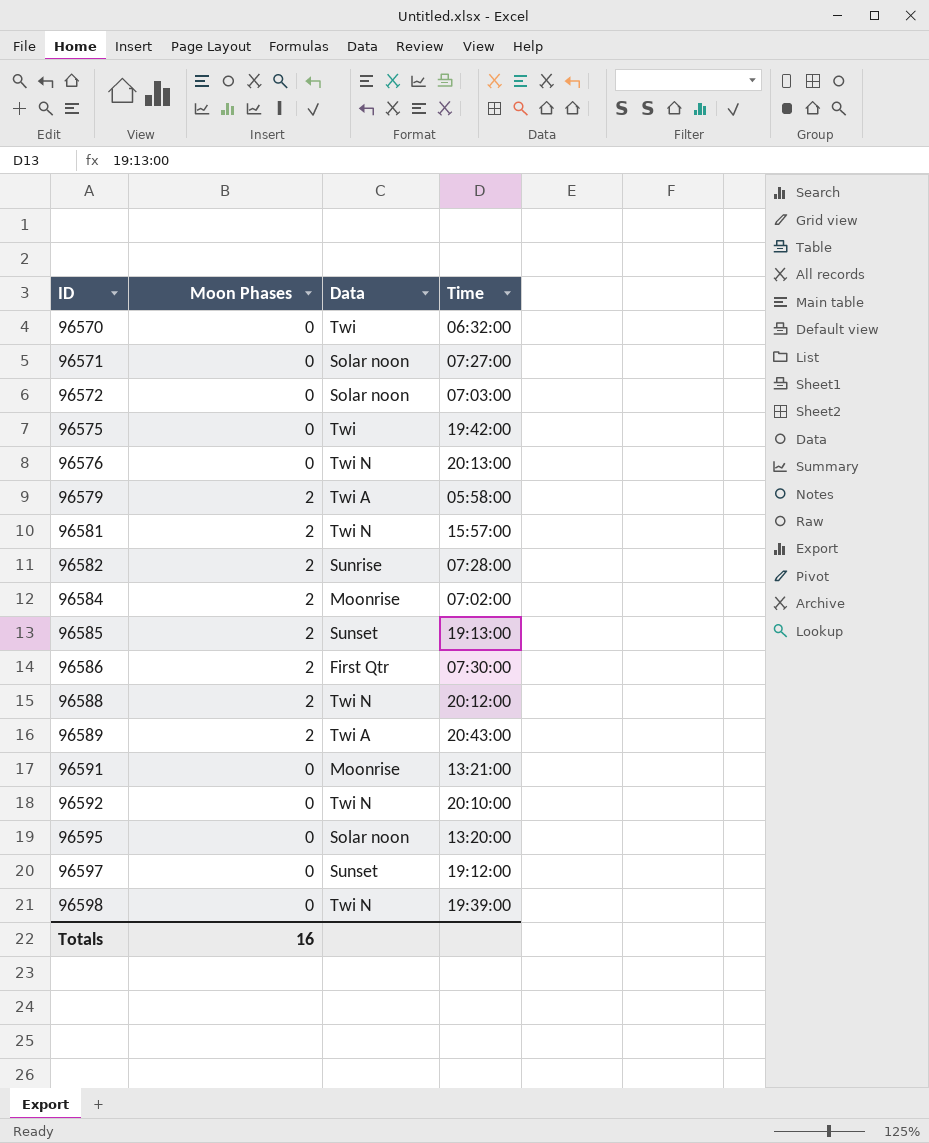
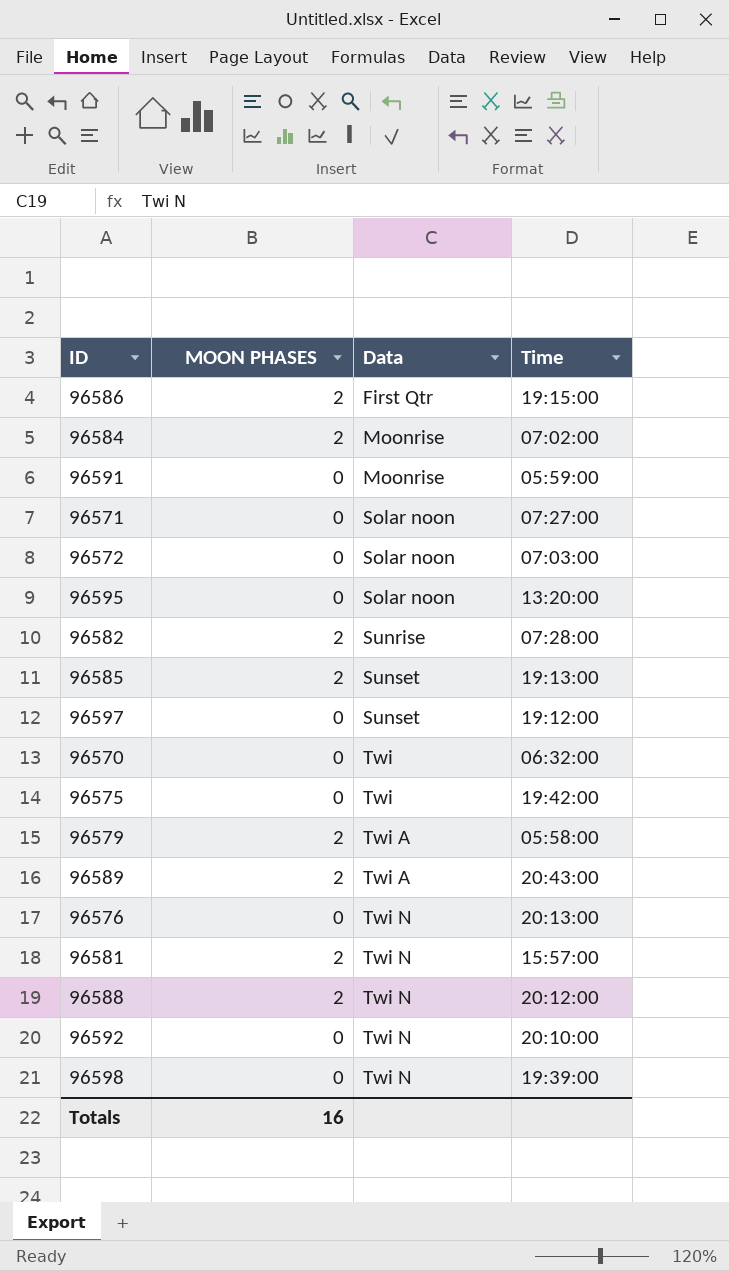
row order: ID ascending -> Data ascending
column name: Moon Phases -> MOON PHASES
96586 | Time: 07:30:00 -> 19:15:00
96591 | Time: 13:21:00 -> 05:59:00

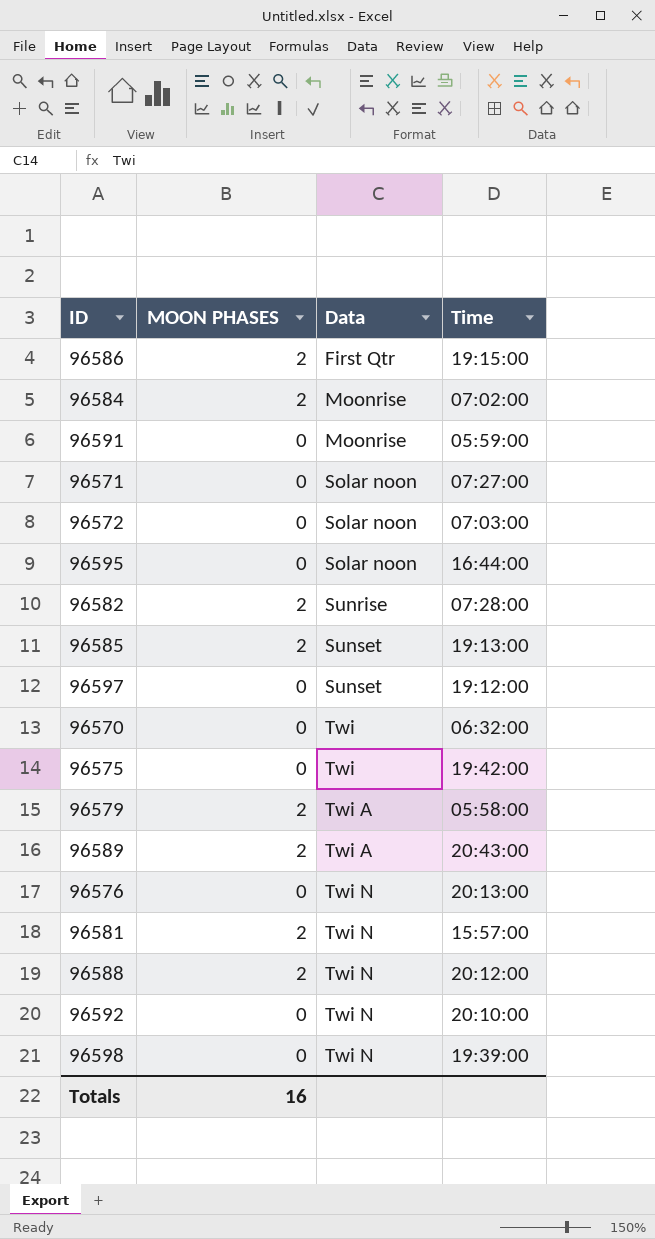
96595 | Time: 13:20:00 -> 16:44:00

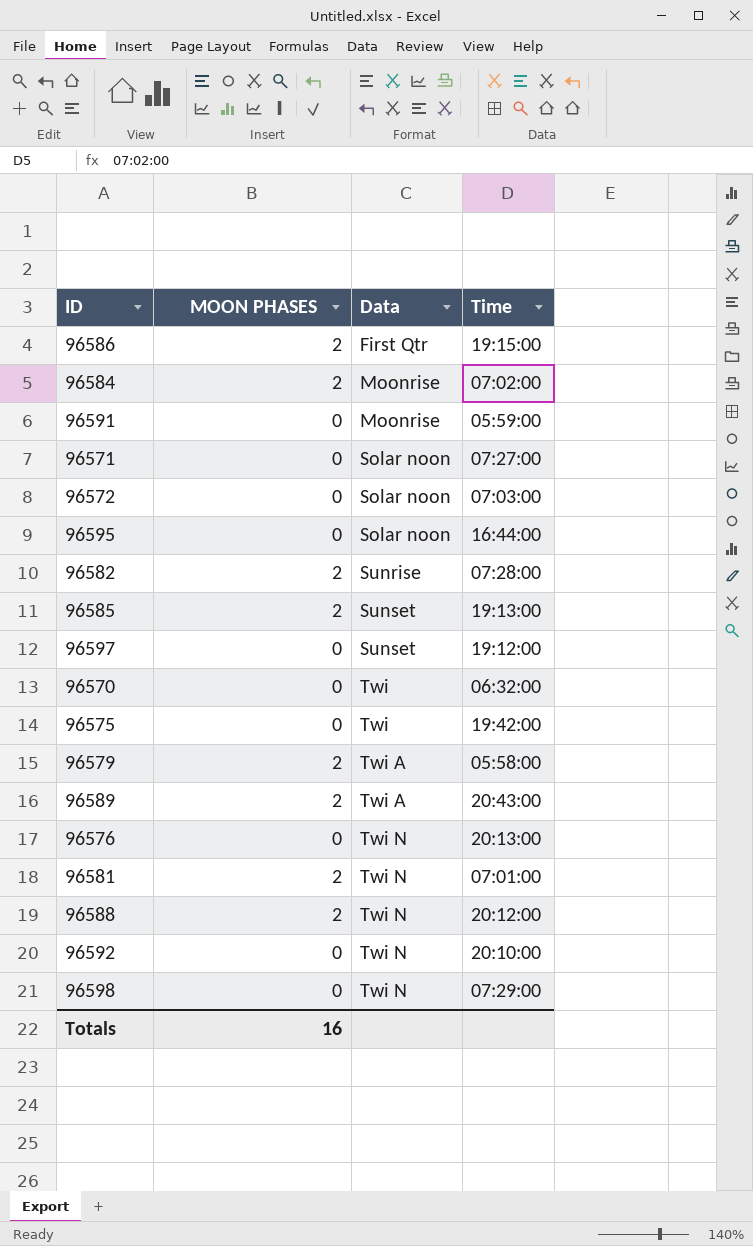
96581 | Time: 15:57:00 -> 07:01:00
96598 | Time: 19:39:00 -> 07:29:00

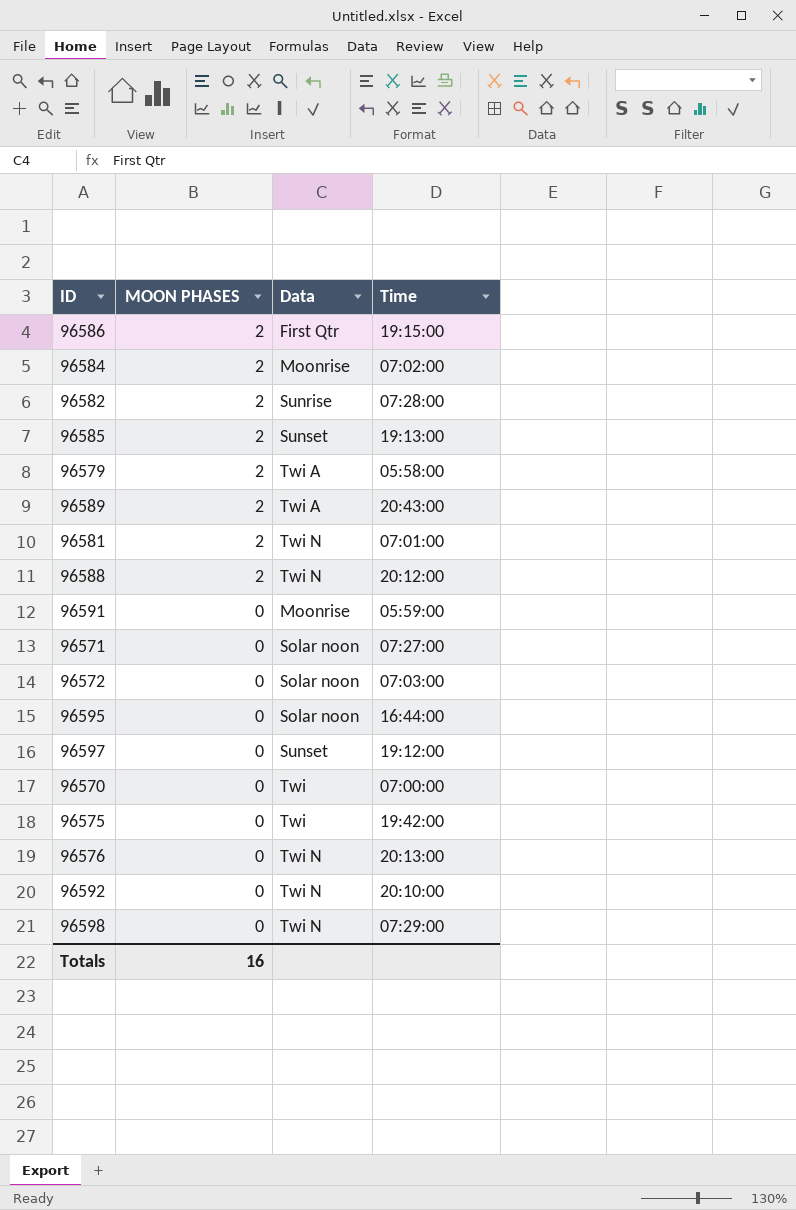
row order: Data ascending -> MOON PHASES descending
96570 | Time: 06:32:00 -> 07:00:00

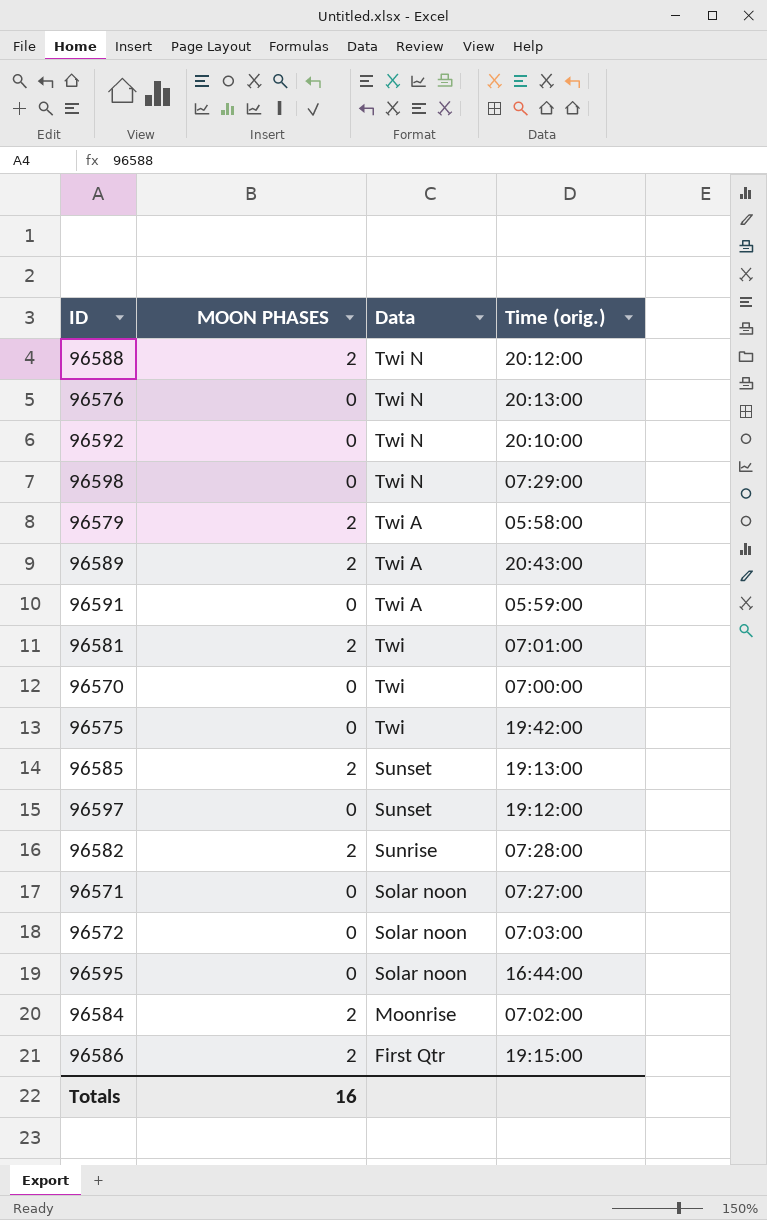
row order: MOON PHASES descending -> Data descending
column name: Time -> Time (orig.)
96591 | Data: Moonrise -> Twi A
96581 | Data: Twi N -> Twi

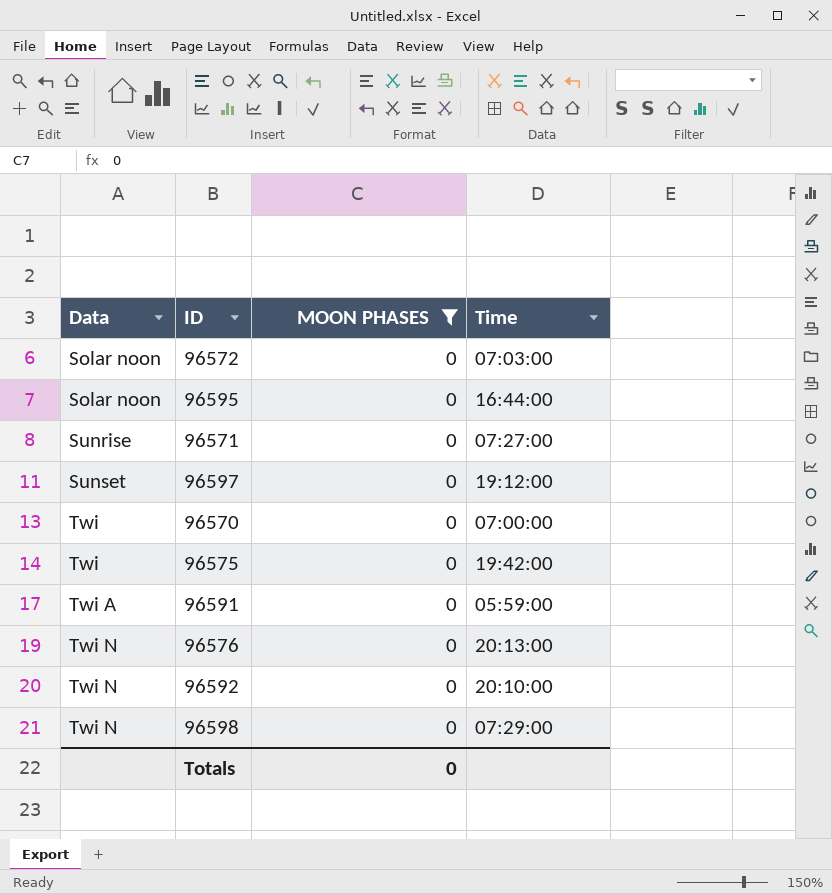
filter: none -> MOON PHASES = 0
row order: Data descending -> Data ascending
column Data | position: 3 -> 1
column name: Time (orig.) -> Time
96571 | Data: Solar noon -> Sunrise
Totals | MOON PHASES: 16 -> 0

